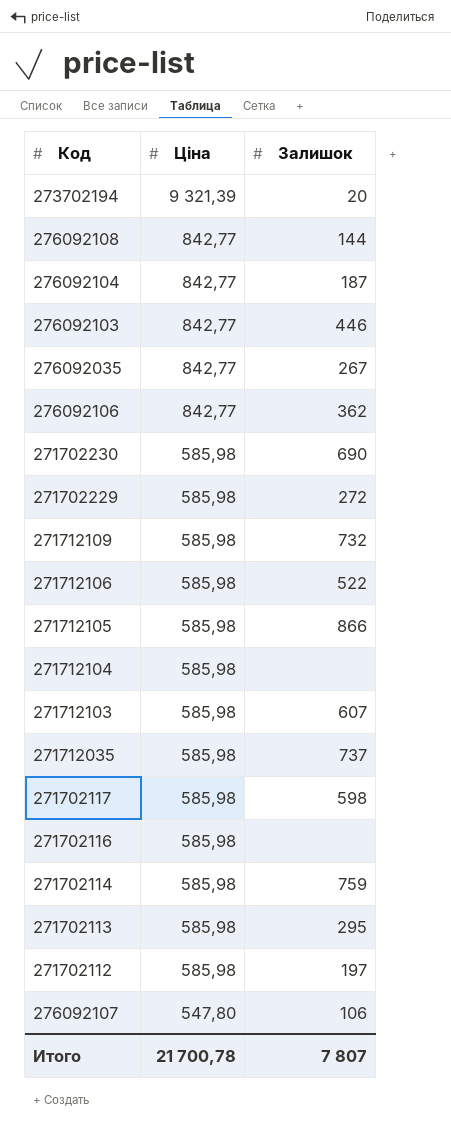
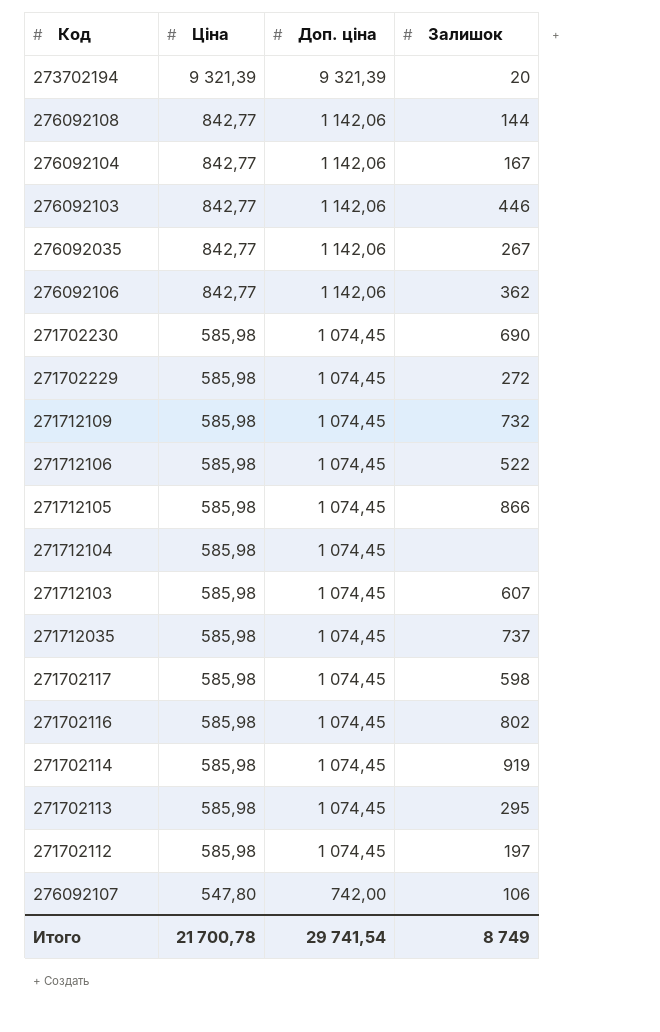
column Доп. ціна | position: none -> 3
276092104 | Залишок: 187 -> 167
271702116 | Залишок: none -> 802
271702114 | Залишок: 759 -> 919
Итого | Залишок: 7 807 -> 8 749

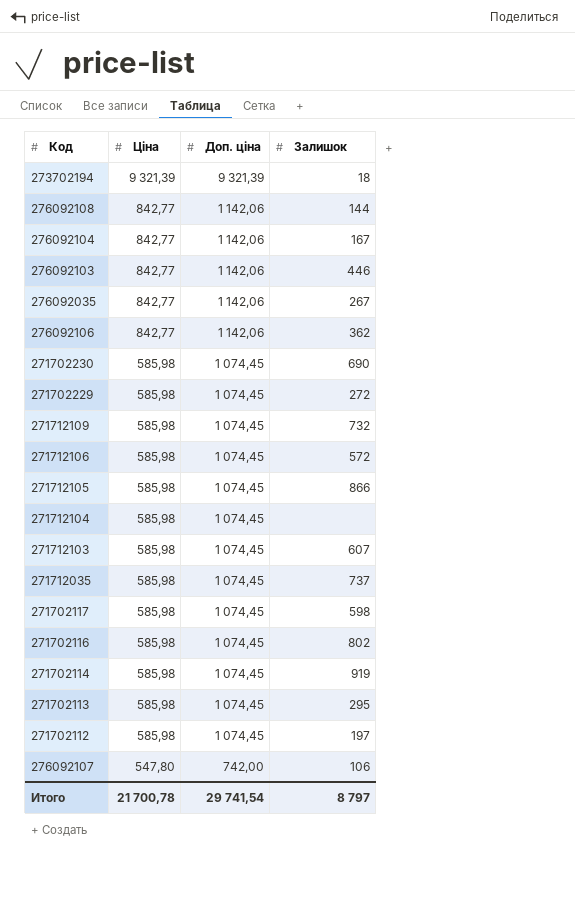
273702194 | Залишок: 20 -> 18
271712106 | Залишок: 522 -> 572
Итого | Залишок: 8 749 -> 8 797

